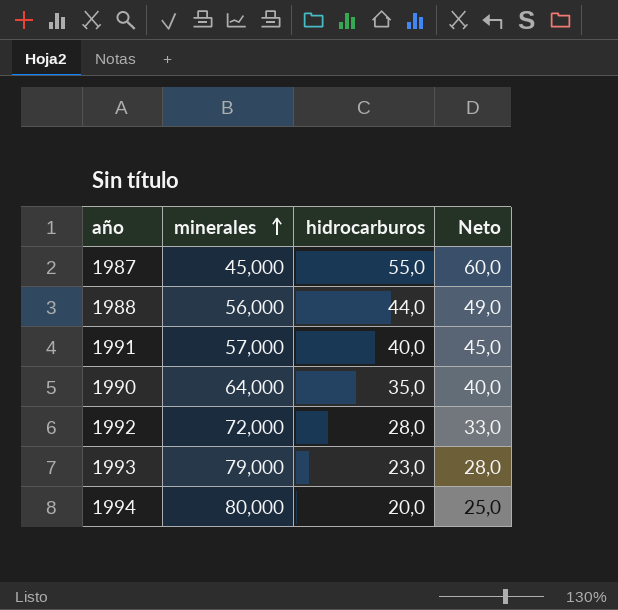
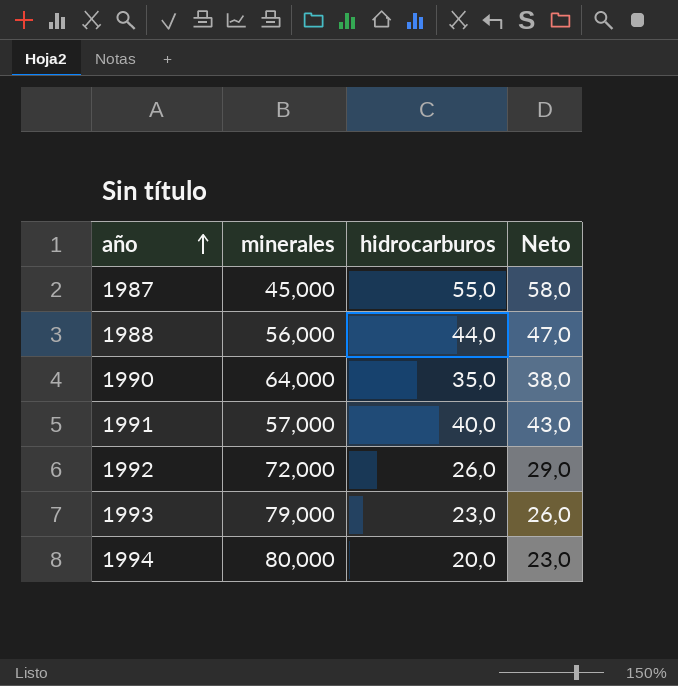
row order: minerales ascending -> año ascending
column Neto | formula: [hidrocarburos] + 5 -> [hidrocarburos] + 3
1992 | hidrocarburos: 28,0 -> 26,0

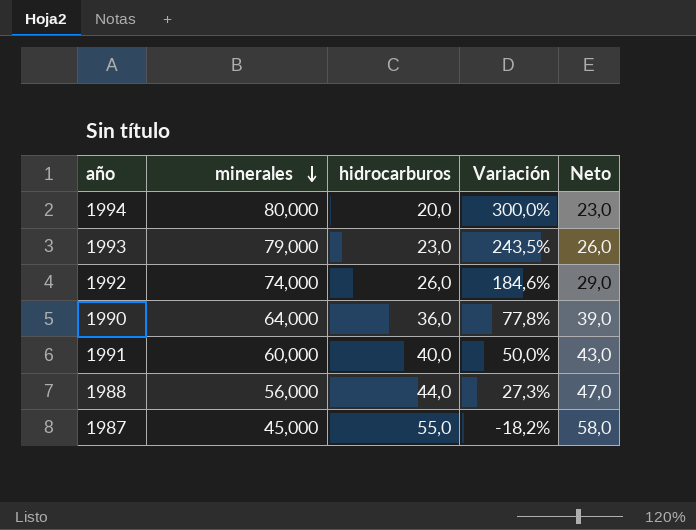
row order: año ascending -> minerales descending
column Variación | formula: none -> ([minerales] - [hidrocarburos]) / [hidrocarburos]
1992 | minerales: 72,000 -> 74,000
1990 | hidrocarburos: 35,0 -> 36,0
1990 | Neto: 38,0 -> 39,0
1991 | minerales: 57,000 -> 60,000

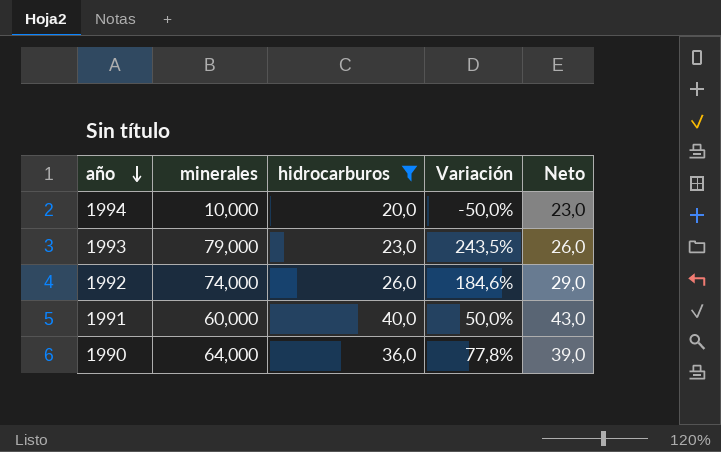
filter: none -> hidrocarburos <= 40,0
row order: minerales descending -> año descending
1994 | minerales: 80,000 -> 10,000
1994 | Variación: 300,0% -> -50,0%

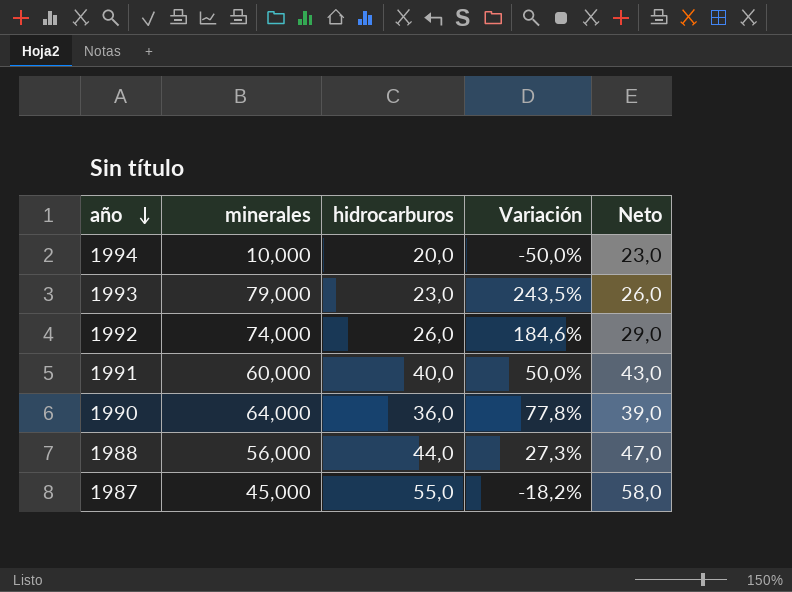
filter: hidrocarburos <= 40,0 -> none

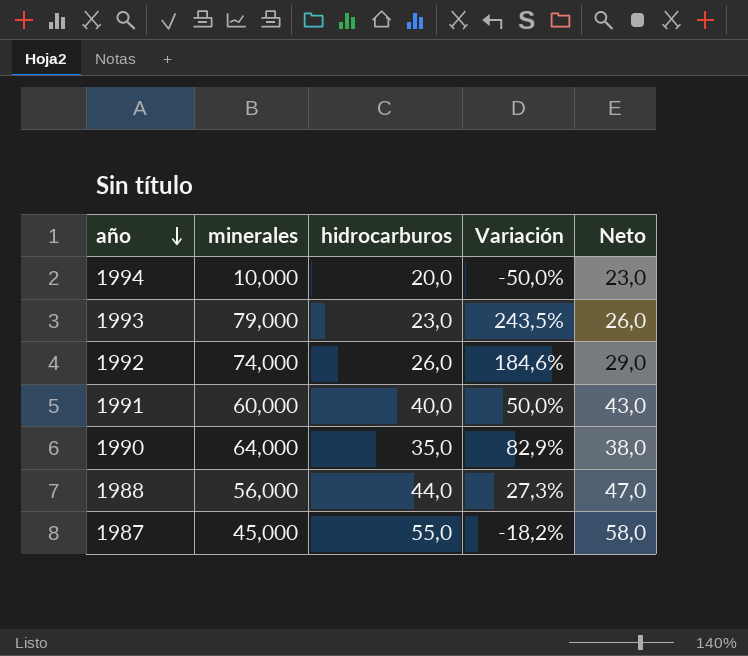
1990 | hidrocarburos: 36,0 -> 35,0
1990 | Variación: 77,8% -> 82,9%
1990 | Neto: 39,0 -> 38,0

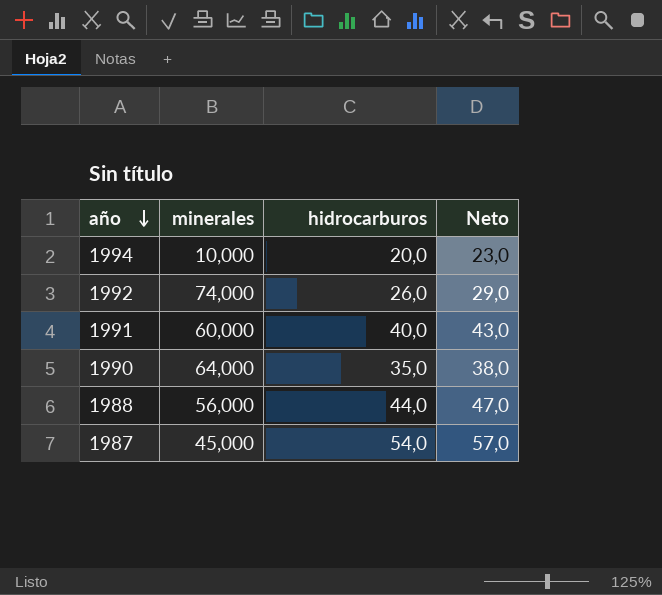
column Variación | formula: ([minerales] - [hidrocarburos]) / [hidrocarburos] -> none
row 1993: 79,000 | 23,0 | 243,5% | 26,0 -> none
1987 | hidrocarburos: 55,0 -> 54,0
1987 | Neto: 58,0 -> 57,0

